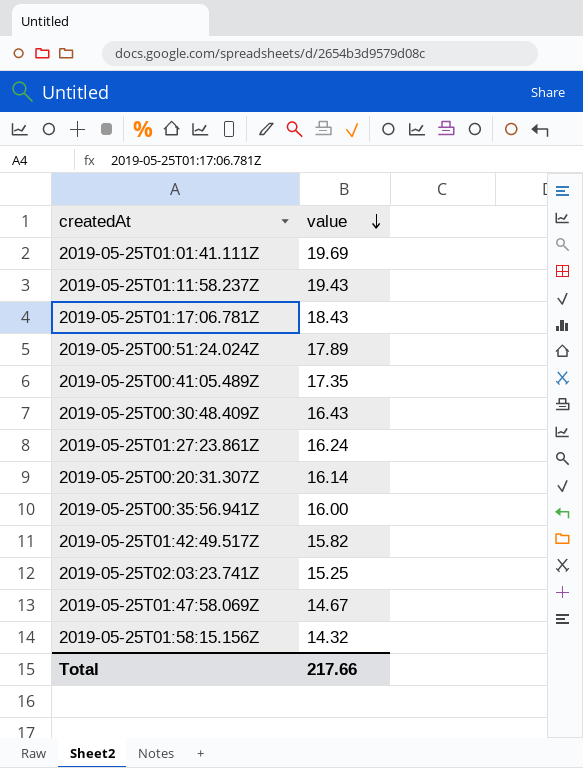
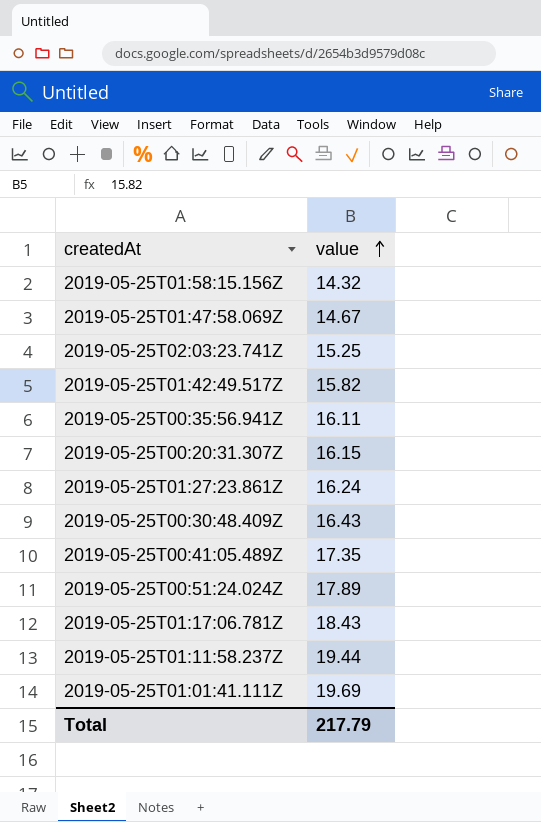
row order: value descending -> value ascending
2019-05-25T00:35:56.941Z | value: 16.00 -> 16.11
2019-05-25T00:20:31.307Z | value: 16.14 -> 16.15
2019-05-25T01:11:58.237Z | value: 19.43 -> 19.44
Total | value: 217.66 -> 217.79

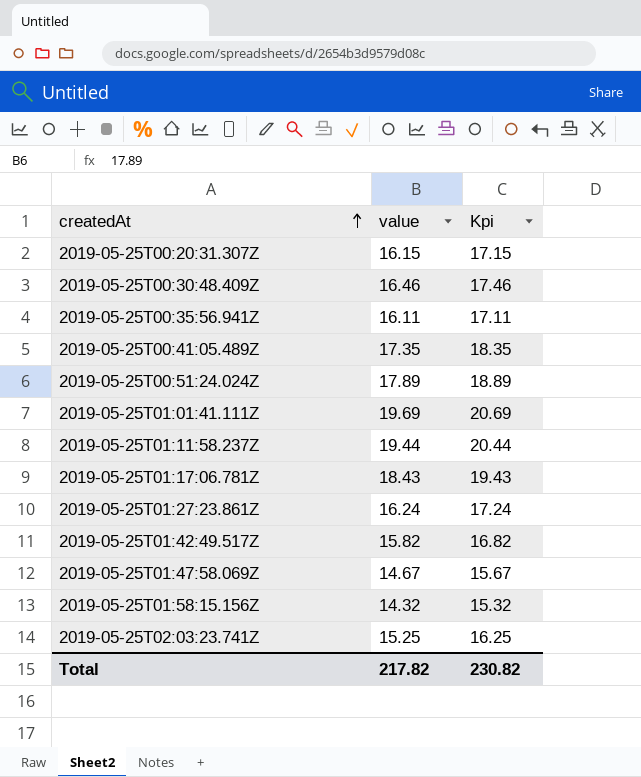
row order: value ascending -> createdAt ascending
column Kpi | formula: none -> [value] + 1
2019-05-25T00:30:48.409Z | value: 16.43 -> 16.46
Total | value: 217.79 -> 217.82

